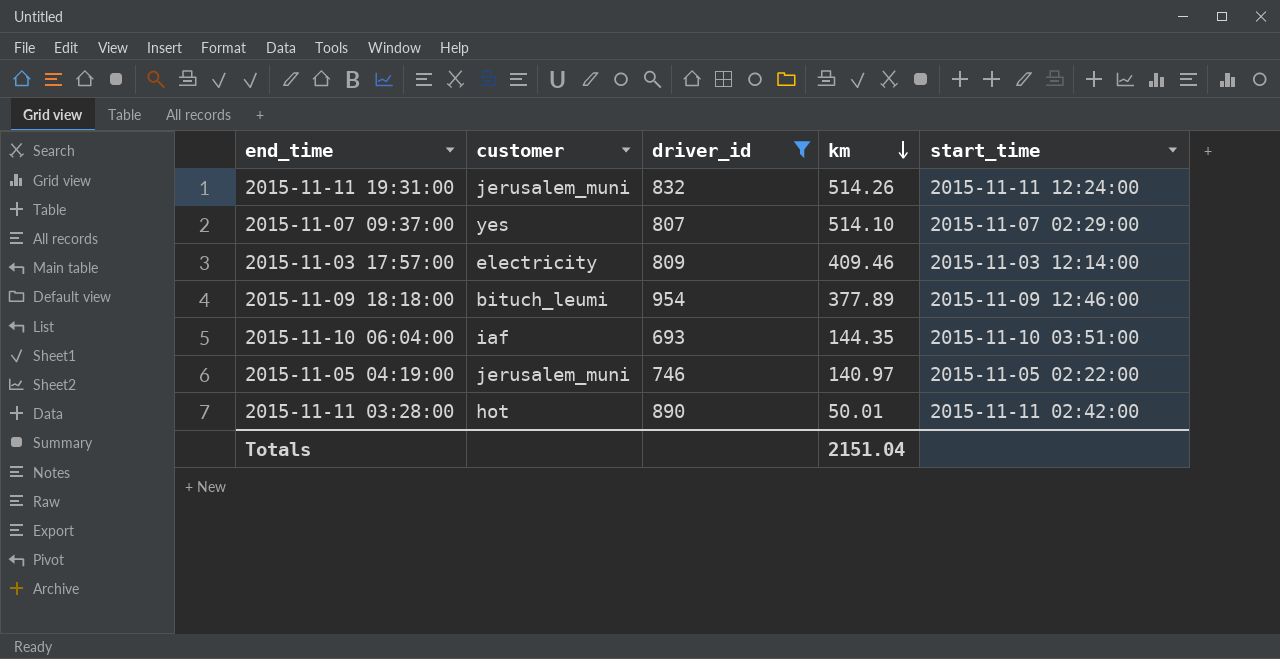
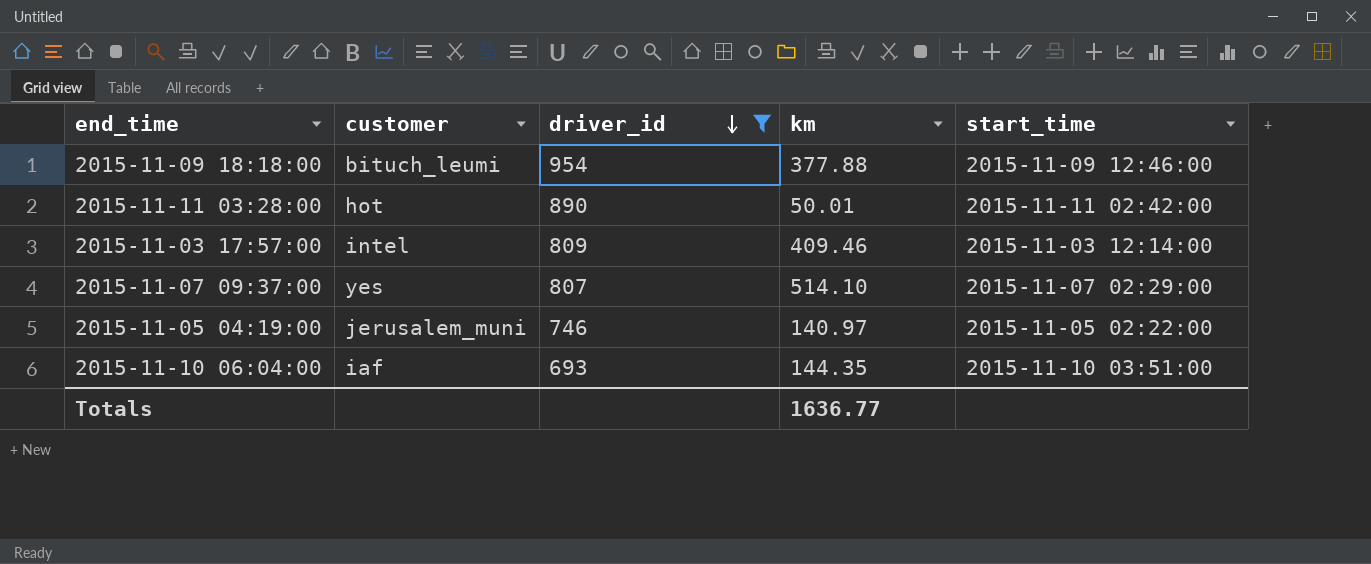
row order: km descending -> driver_id descending
row 2015-11-11 19:31:00: jerusalem_muni | 832 | 514.26 | 2015-11-11 12:24:00 -> none
2015-11-09 18:18:00 | km: 377.89 -> 377.88
2015-11-03 17:57:00 | customer: electricity -> intel
Totals | km: 2151.04 -> 1636.77

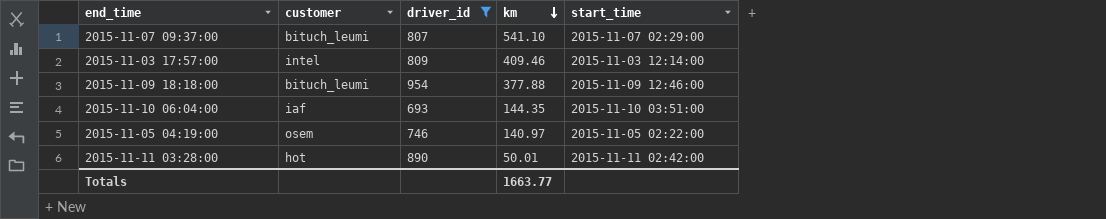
row order: driver_id descending -> km descending
2015-11-07 09:37:00 | customer: yes -> bituch_leumi
2015-11-07 09:37:00 | km: 514.10 -> 541.10
2015-11-05 04:19:00 | customer: jerusalem_muni -> osem
Totals | km: 1636.77 -> 1663.77

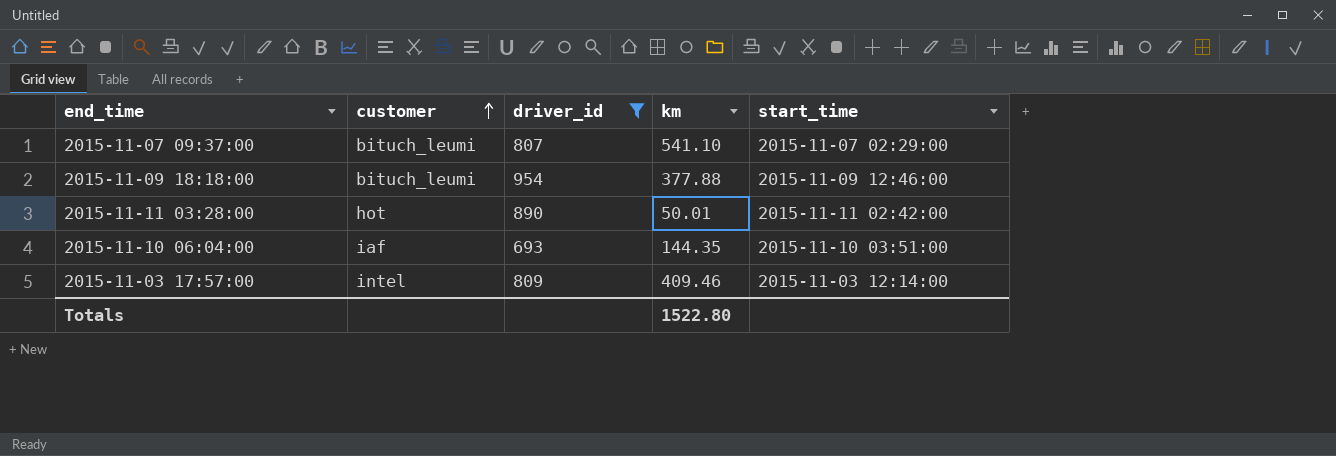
row order: km descending -> customer ascending
row 2015-11-05 04:19:00: osem | 746 | 140.97 | 2015-11-05 02:22:00 -> none
Totals | km: 1663.77 -> 1522.80

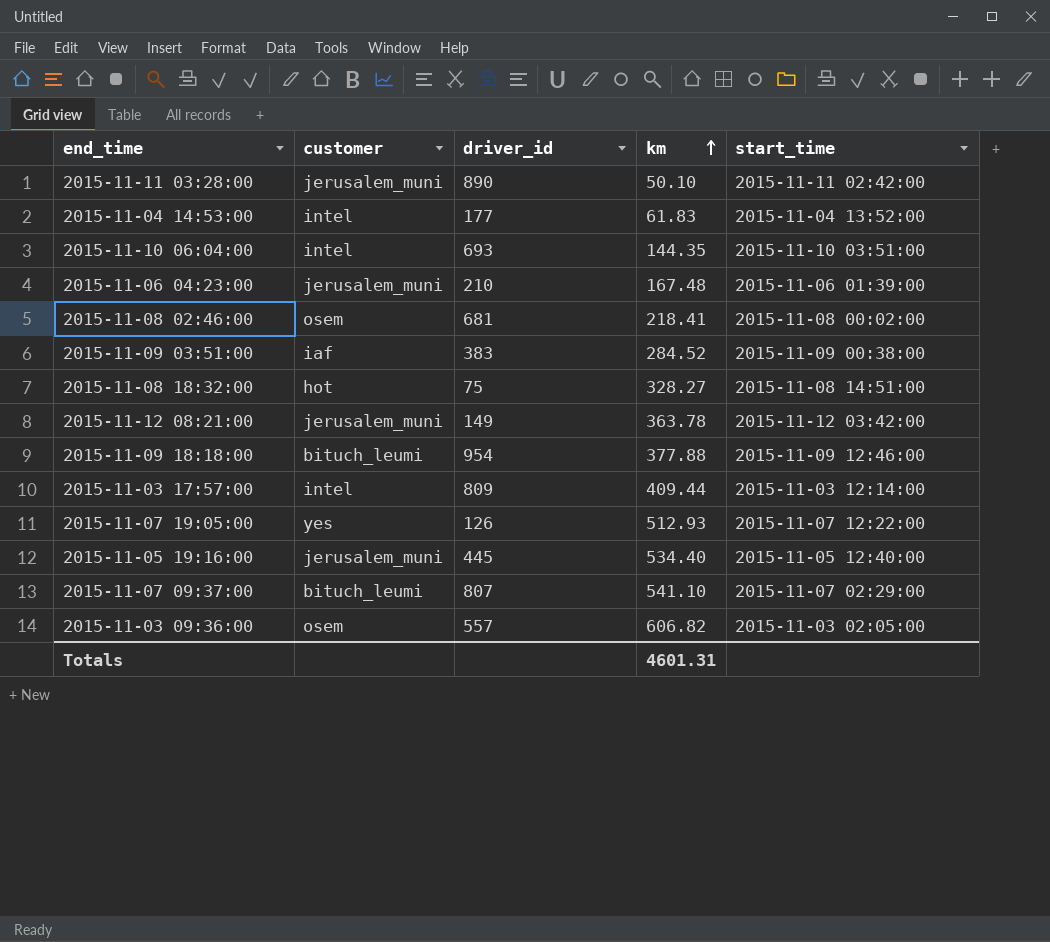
filter: driver_id >= 693 -> none
row order: customer ascending -> km ascending
2015-11-11 03:28:00 | customer: hot -> jerusalem_muni
2015-11-11 03:28:00 | km: 50.01 -> 50.10
2015-11-10 06:04:00 | customer: iaf -> intel
2015-11-03 17:57:00 | km: 409.46 -> 409.44
Totals | km: 1522.80 -> 4601.31

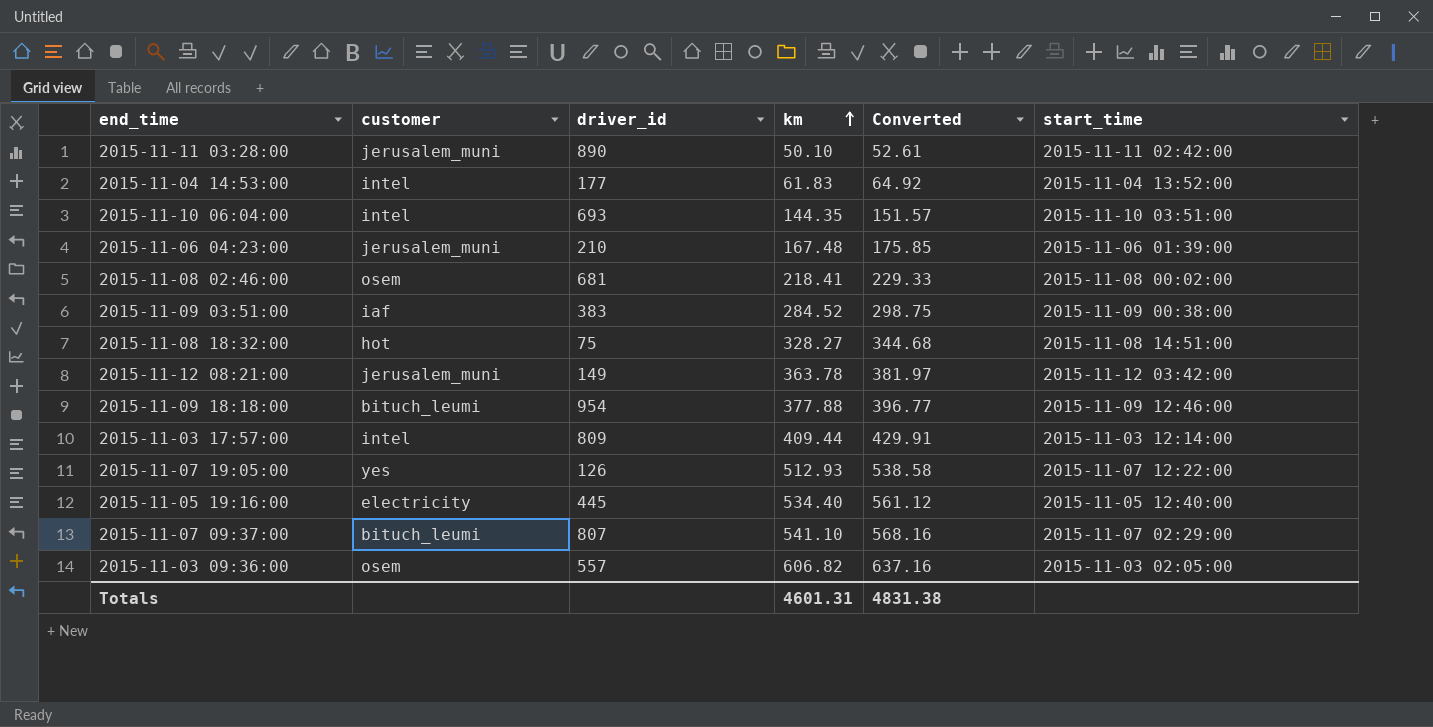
column Converted | formula: none -> [km] * 1.05
2015-11-05 19:16:00 | customer: jerusalem_muni -> electricity

